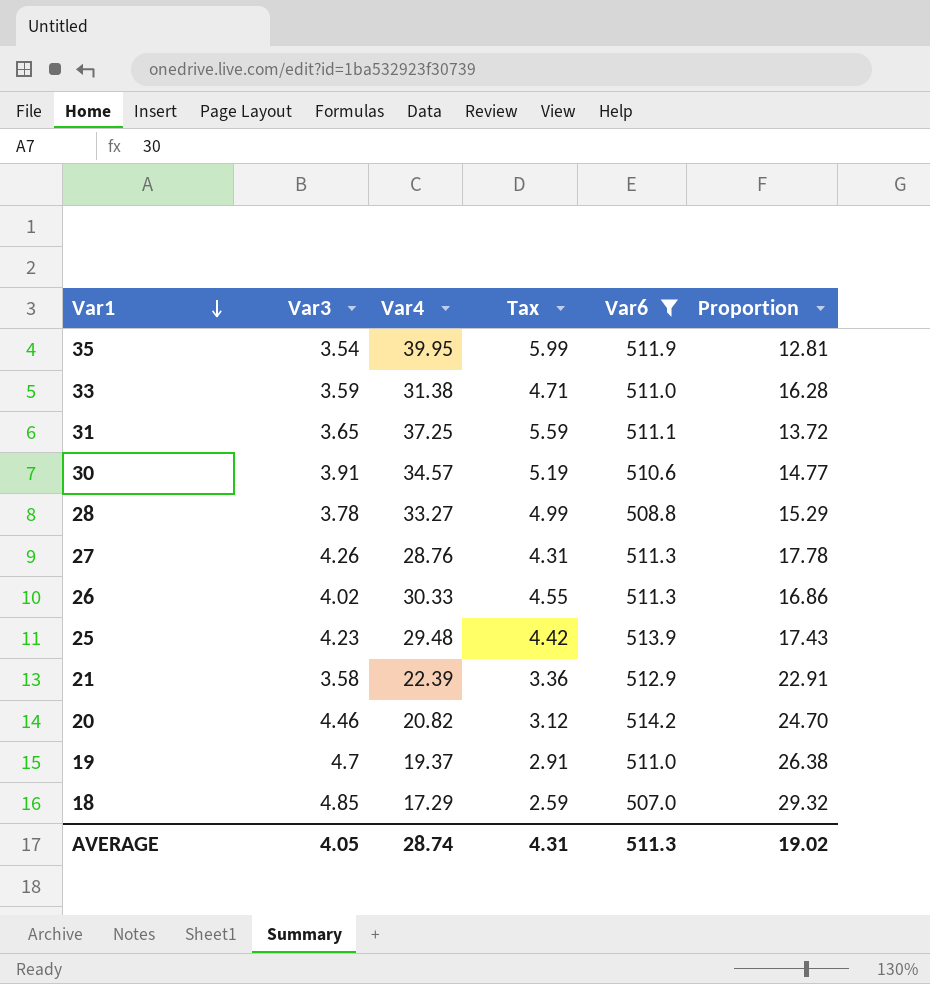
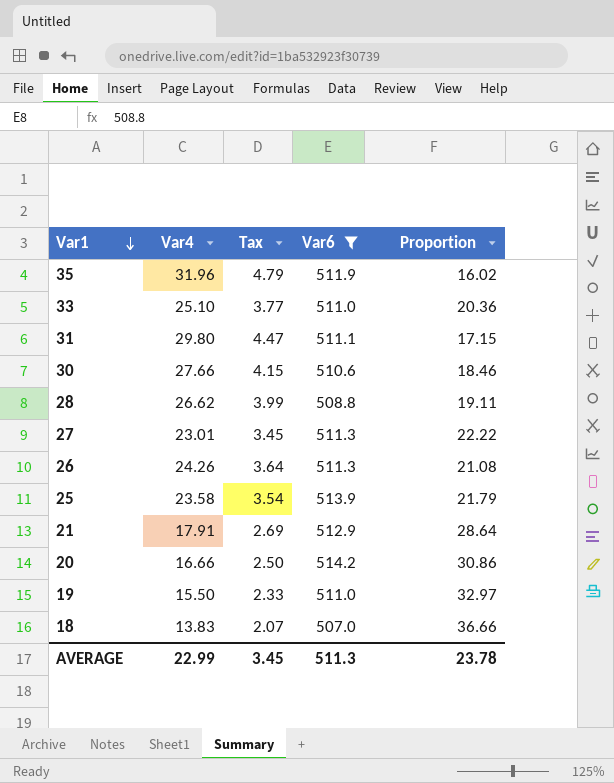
column Var3 | position: 2 -> none
35 | Var4: 39.95 -> 31.96
35 | Tax: 5.99 -> 4.79
35 | Proportion: 12.81 -> 16.02
33 | Var4: 31.38 -> 25.10
33 | Tax: 4.71 -> 3.77
33 | Proportion: 16.28 -> 20.36
31 | Var4: 37.25 -> 29.80
31 | Tax: 5.59 -> 4.47
31 | Proportion: 13.72 -> 17.15
30 | Var4: 34.57 -> 27.66
30 | Tax: 5.19 -> 4.15
30 | Proportion: 14.77 -> 18.46
28 | Var4: 33.27 -> 26.62
28 | Tax: 4.99 -> 3.99
28 | Proportion: 15.29 -> 19.11
27 | Var4: 28.76 -> 23.01
27 | Tax: 4.31 -> 3.45
27 | Proportion: 17.78 -> 22.22
26 | Var4: 30.33 -> 24.26
26 | Tax: 4.55 -> 3.64
26 | Proportion: 16.86 -> 21.08
25 | Var4: 29.48 -> 23.58
25 | Tax: 4.42 -> 3.54
25 | Proportion: 17.43 -> 21.79
21 | Var4: 22.39 -> 17.91
21 | Tax: 3.36 -> 2.69
21 | Proportion: 22.91 -> 28.64
20 | Var4: 20.82 -> 16.66
20 | Tax: 3.12 -> 2.50
20 | Proportion: 24.70 -> 30.86
19 | Var4: 19.37 -> 15.50
19 | Tax: 2.91 -> 2.33
19 | Proportion: 26.38 -> 32.97
18 | Var4: 17.29 -> 13.83
18 | Tax: 2.59 -> 2.07
18 | Proportion: 29.32 -> 36.66
AVERAGE | Var4: 28.74 -> 22.99
AVERAGE | Tax: 4.31 -> 3.45
AVERAGE | Proportion: 19.02 -> 23.78

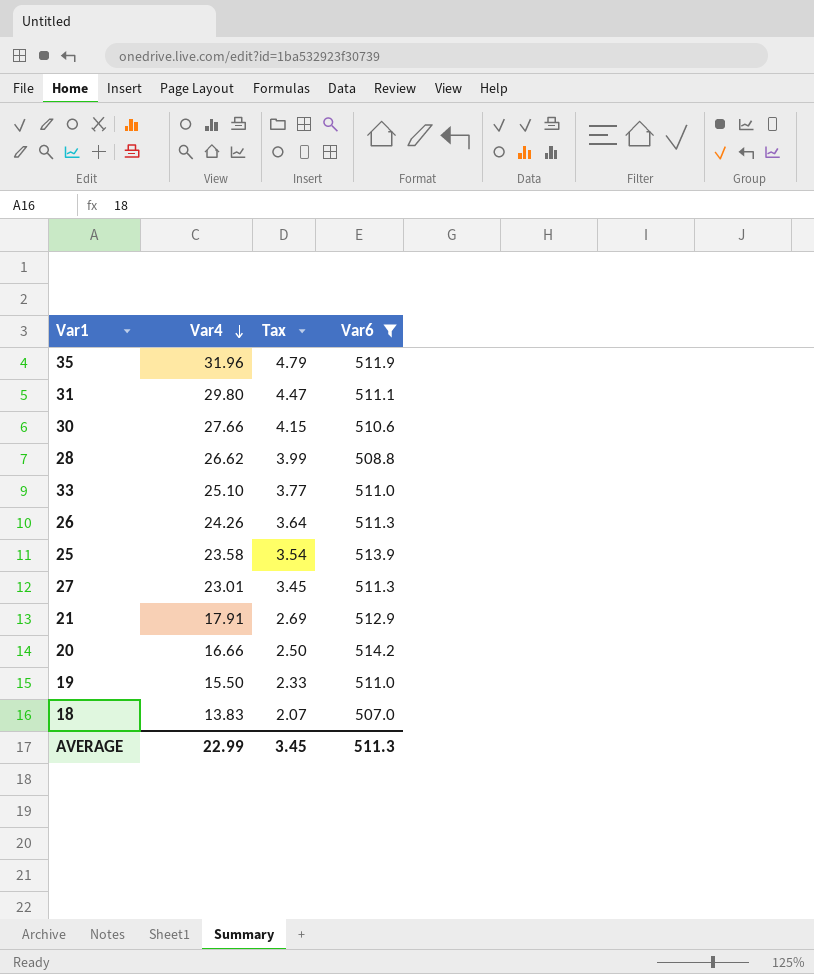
row order: Var1 descending -> Var4 descending
column Proportion | formula: [Var6] / [Var4] -> none

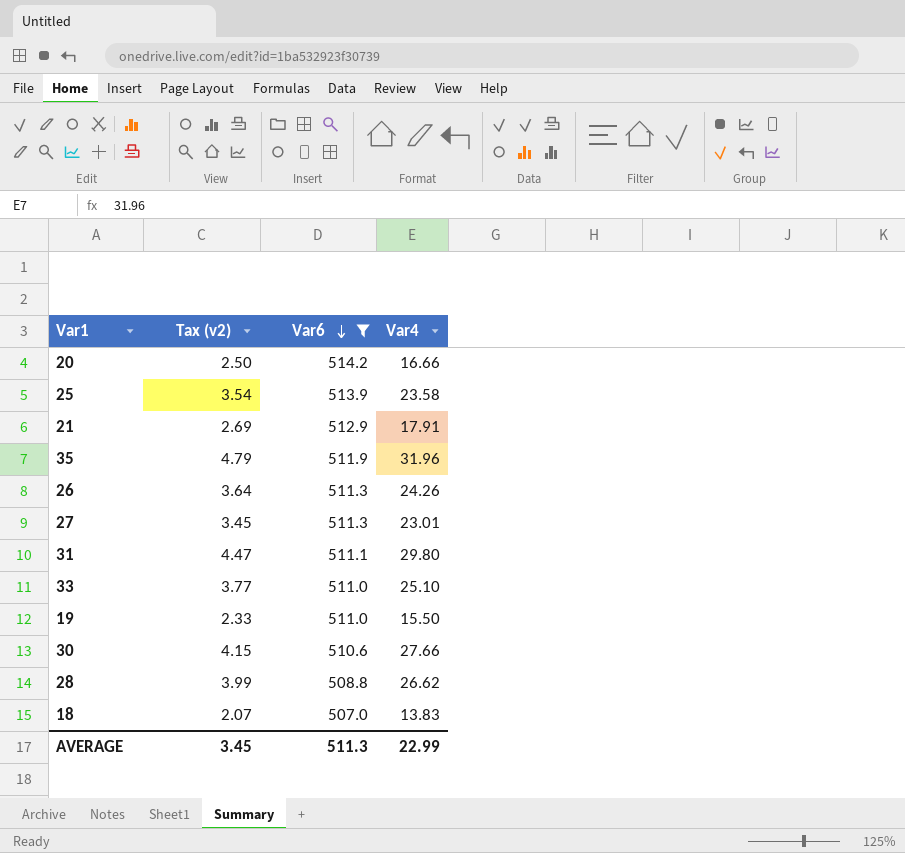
row order: Var4 descending -> Var6 descending
column name: Tax -> Tax (v2)
column Var4 | position: 2 -> 4

